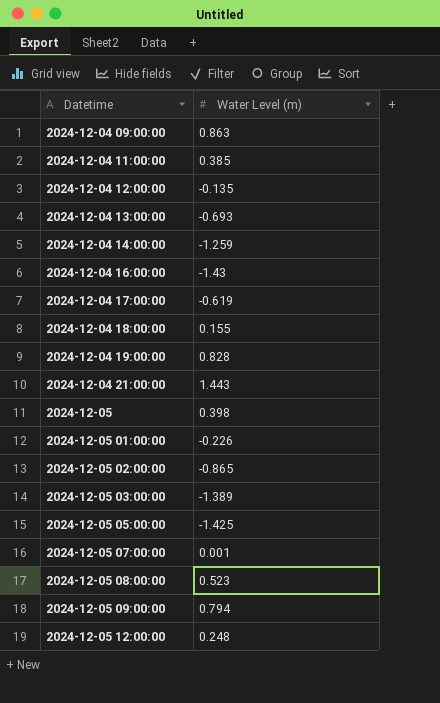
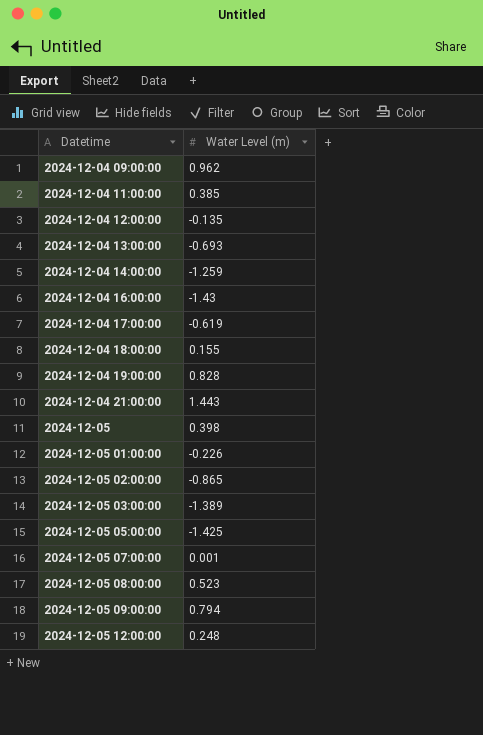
2024-12-04 09:00:00 | Water Level (m): 0.863 -> 0.962

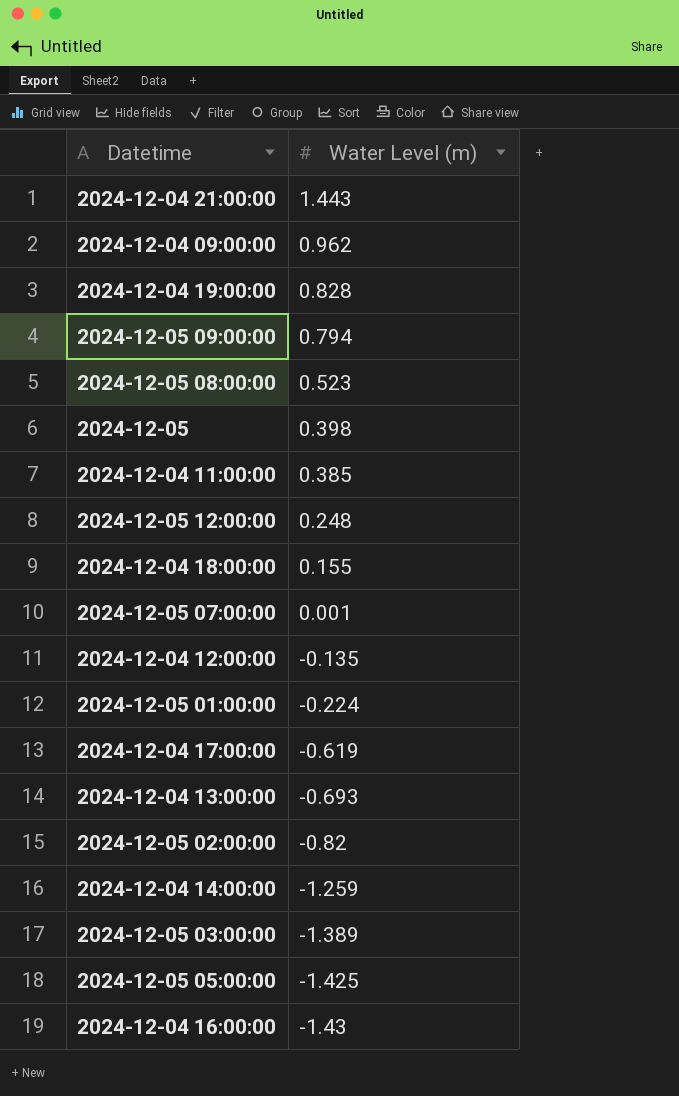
row order: Datetime ascending -> Water Level (m) descending
2024-12-05 01:00:00 | Water Level (m): -0.226 -> -0.224
2024-12-05 02:00:00 | Water Level (m): -0.865 -> -0.82

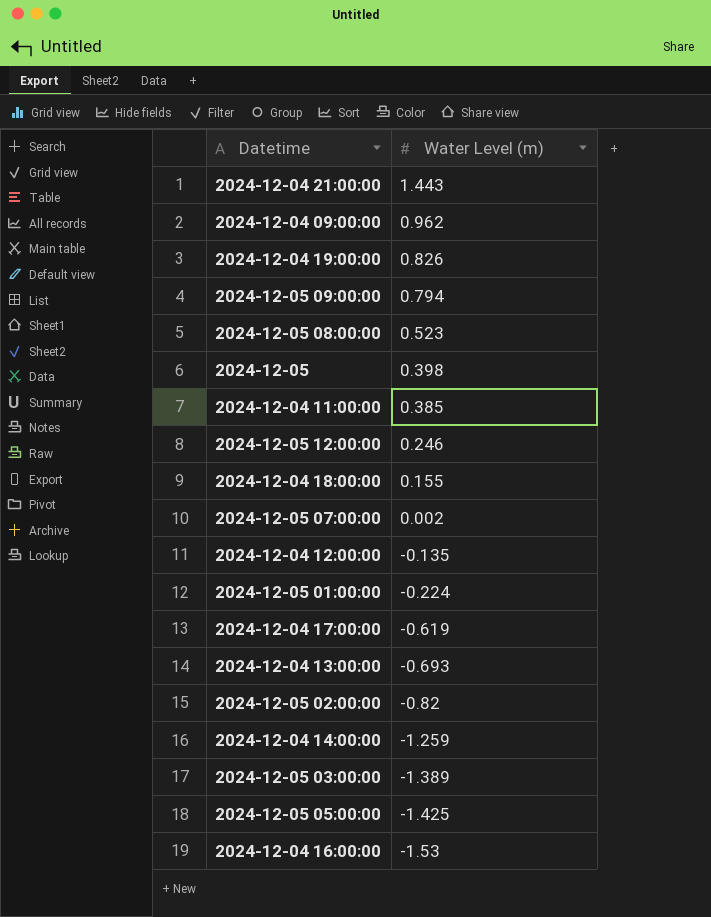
2024-12-04 19:00:00 | Water Level (m): 0.828 -> 0.826
2024-12-05 12:00:00 | Water Level (m): 0.248 -> 0.246
2024-12-05 07:00:00 | Water Level (m): 0.001 -> 0.002
2024-12-04 16:00:00 | Water Level (m): -1.43 -> -1.53

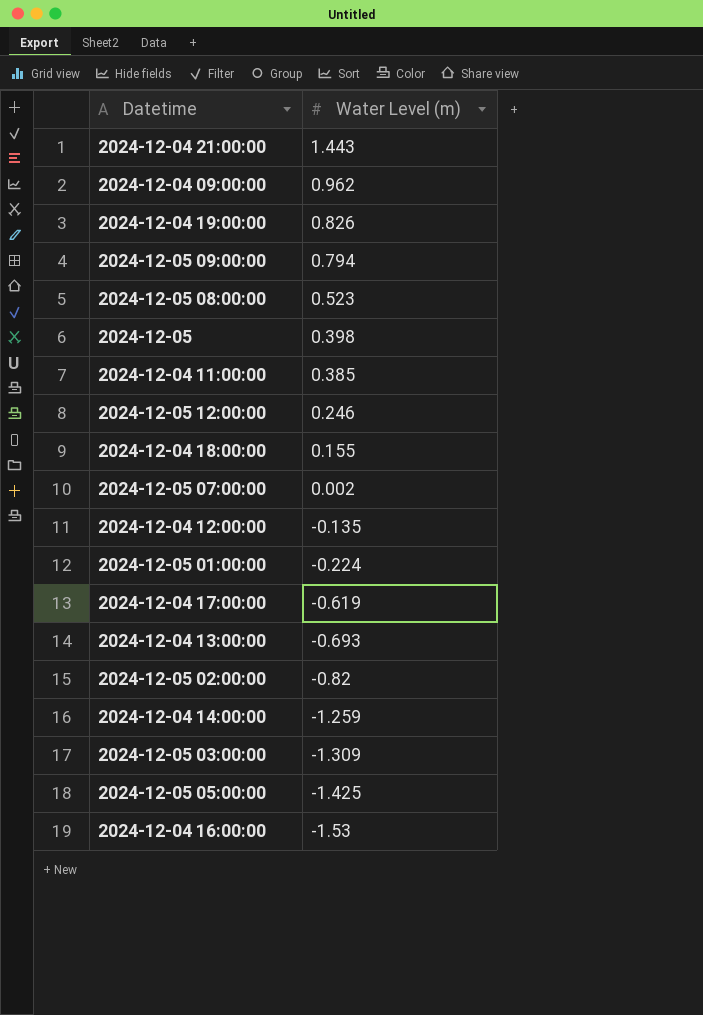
2024-12-05 03:00:00 | Water Level (m): -1.389 -> -1.309

